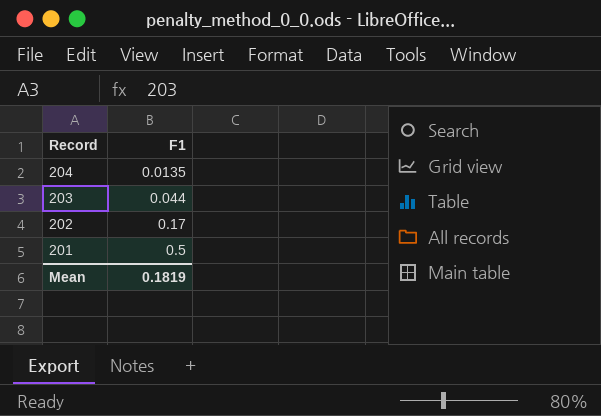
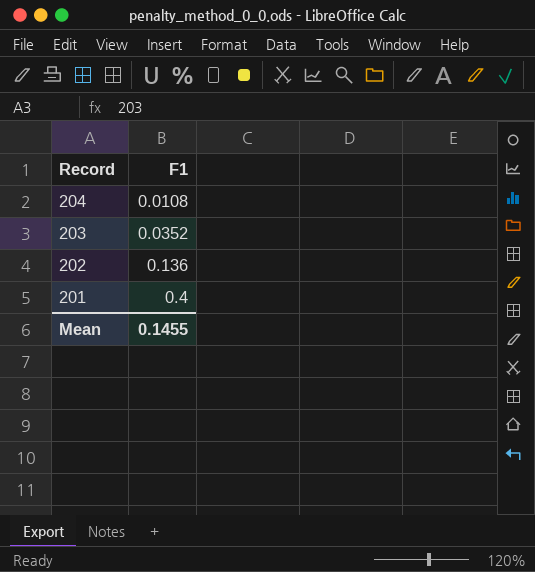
204 | F1: 0.0135 -> 0.0108
203 | F1: 0.044 -> 0.0352
202 | F1: 0.17 -> 0.136
201 | F1: 0.5 -> 0.4
Mean | F1: 0.1819 -> 0.1455

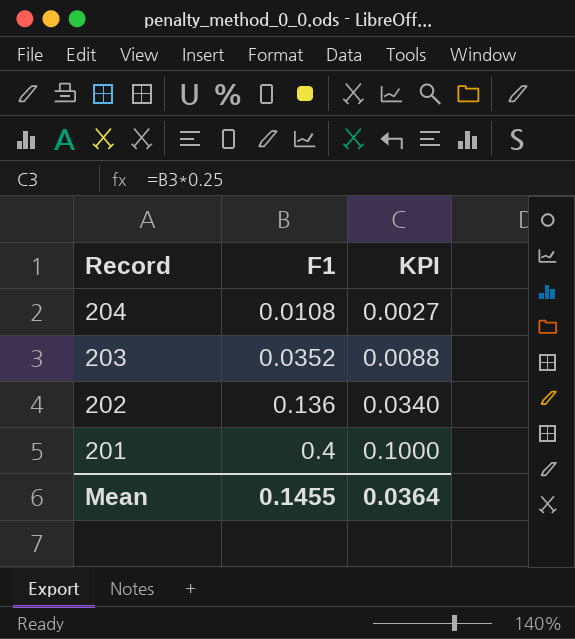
column KPI | formula: none -> [F1] * 0.25

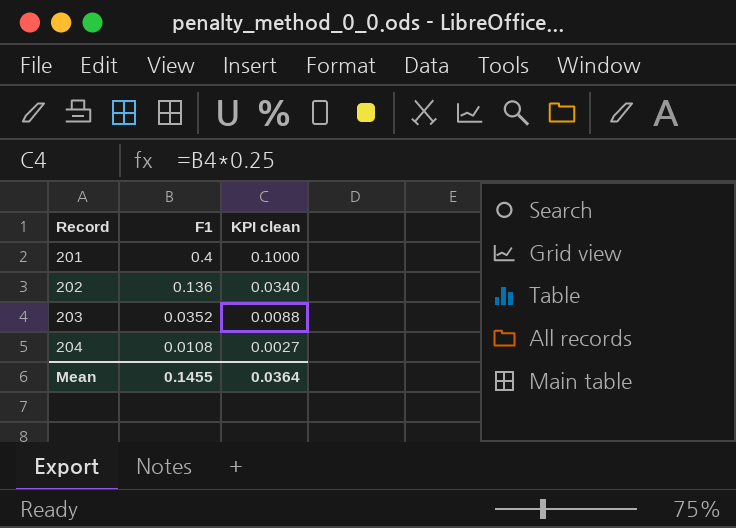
row order: Record descending -> Record ascending
column name: KPI -> KPI clean

